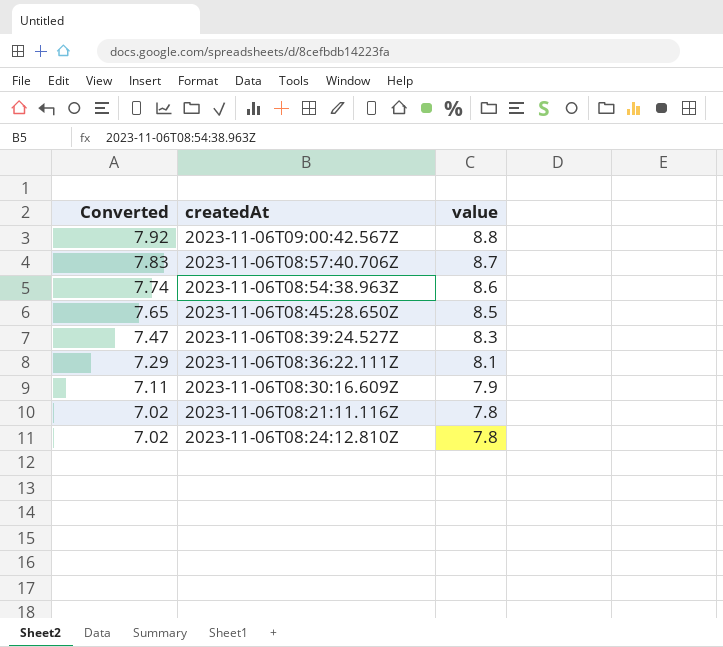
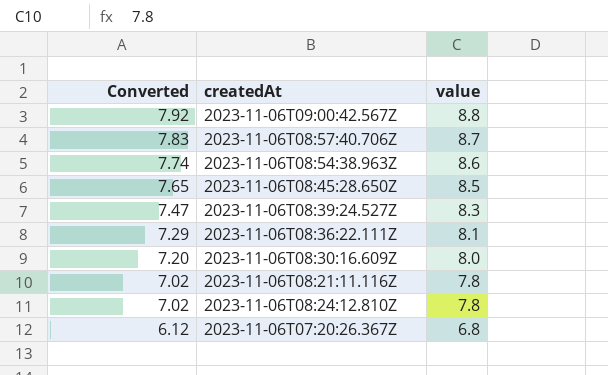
2023-11-06T08:30:16.609Z | Converted: 7.11 -> 7.20
2023-11-06T08:30:16.609Z | value: 7.9 -> 8.0
row 2023-11-06T07:20:26.367Z: none -> 6.12 | 6.8

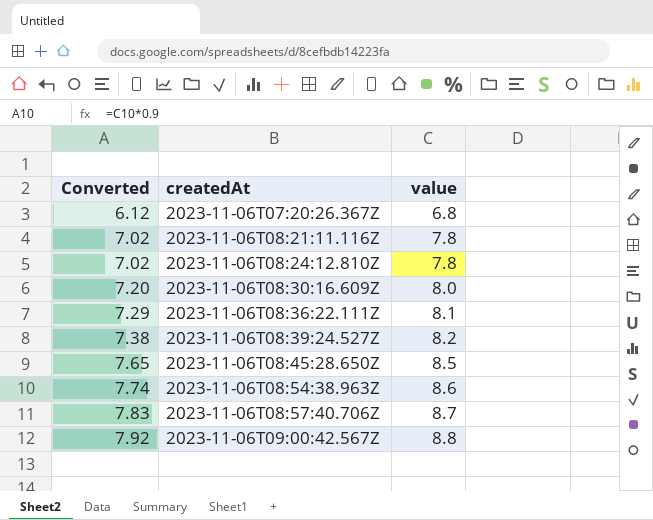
row order: Converted descending -> Converted ascending
2023-11-06T08:39:24.527Z | Converted: 7.47 -> 7.38
2023-11-06T08:39:24.527Z | value: 8.3 -> 8.2

